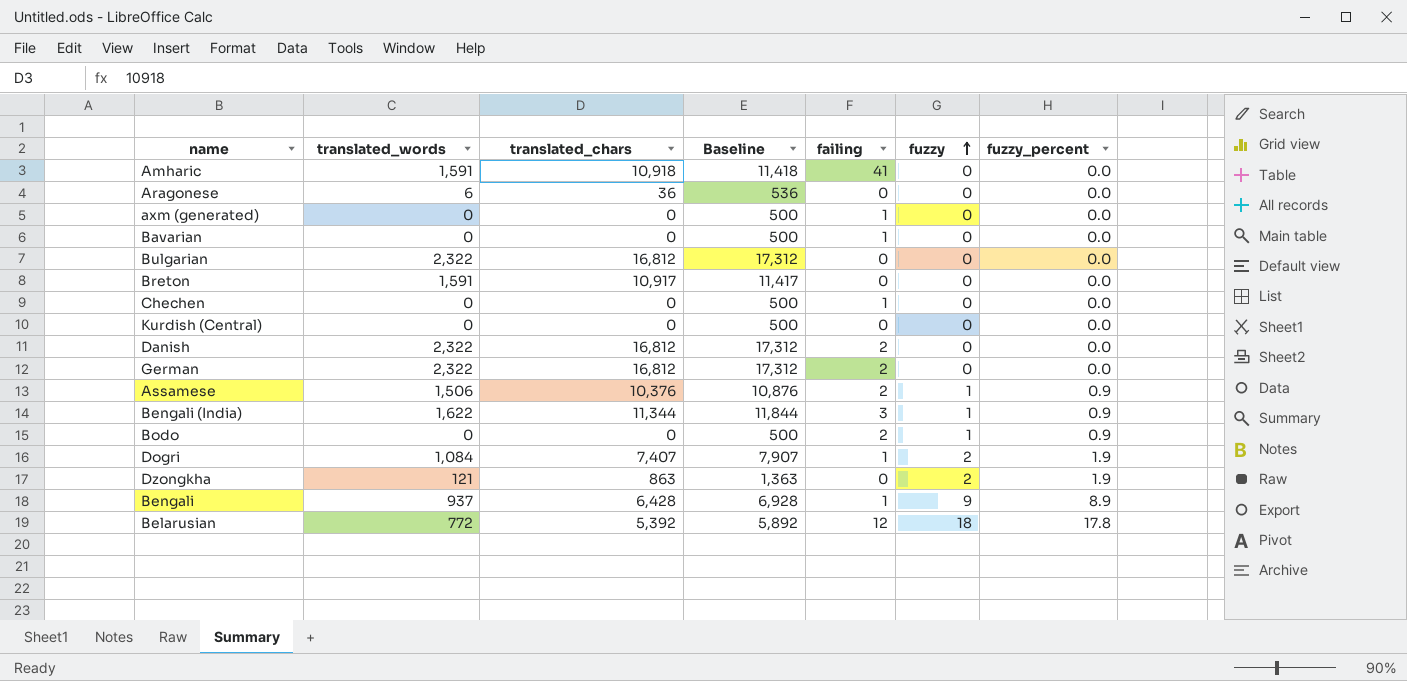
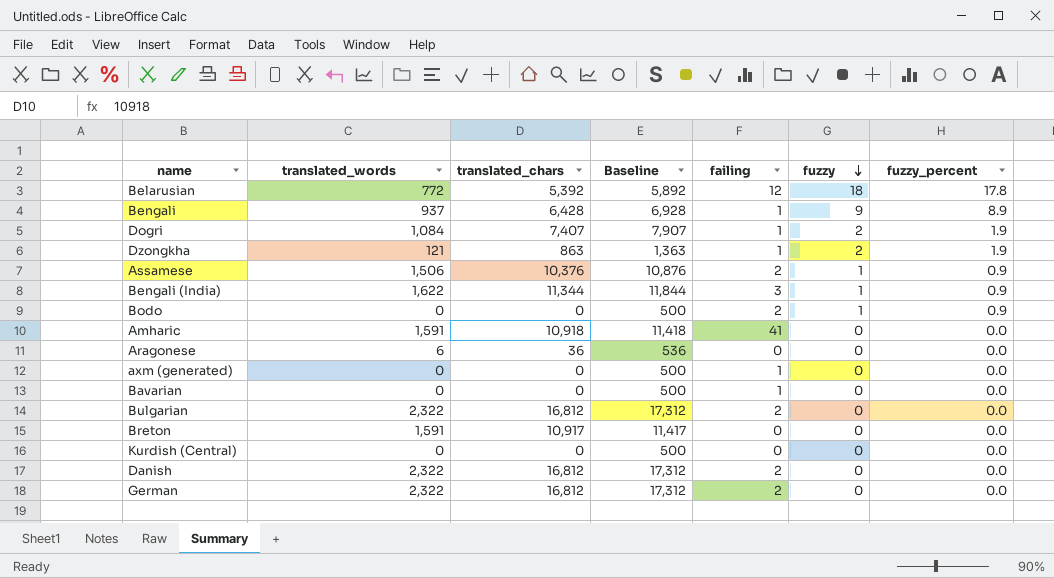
row order: fuzzy ascending -> fuzzy descending
row Chechen: 0 | 0 | 500 | 1 | 0 | 0.0 -> none
Dzongkha | failing: 0 -> 1
Bulgarian | failing: 0 -> 2

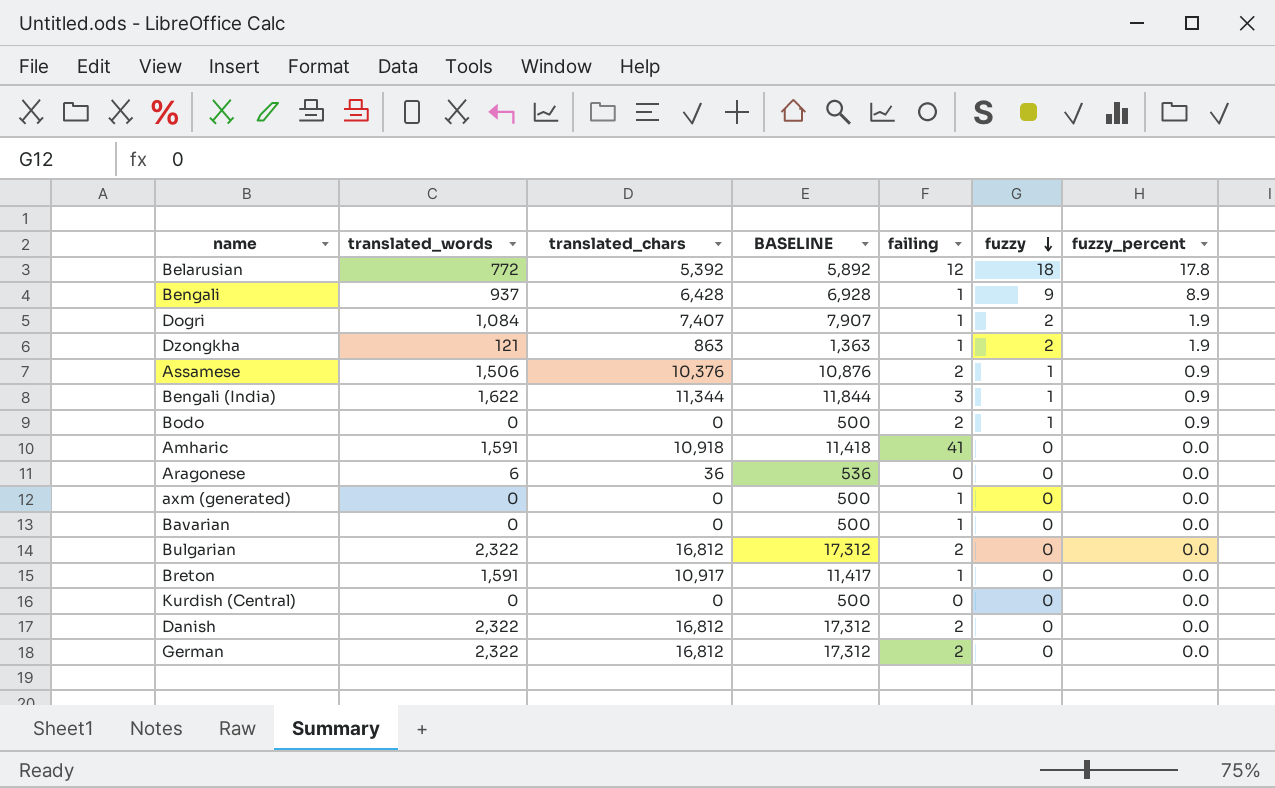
column name: Baseline -> BASELINE
Breton | failing: 0 -> 1

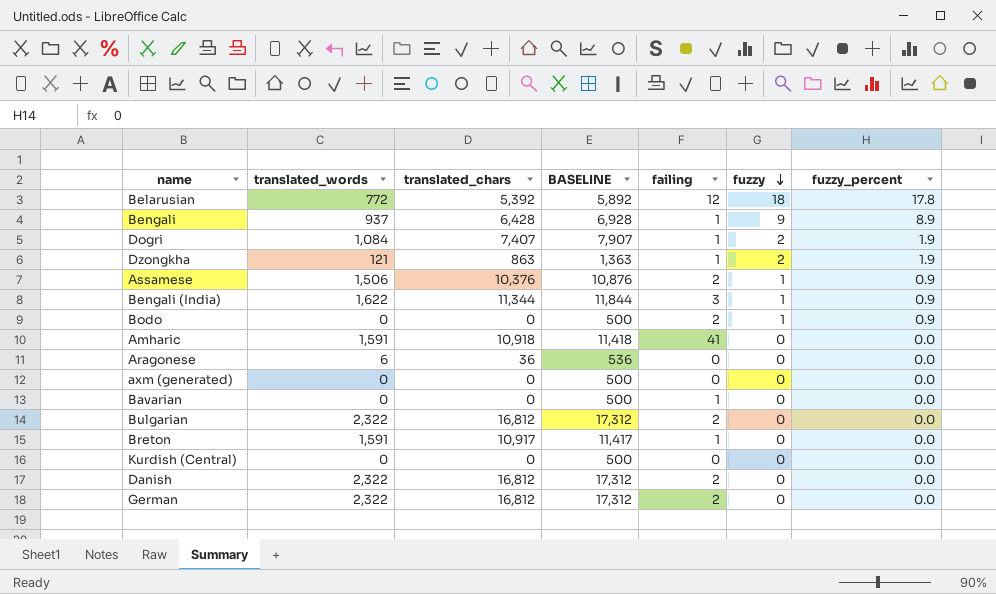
axm (generated) | failing: 1 -> 0

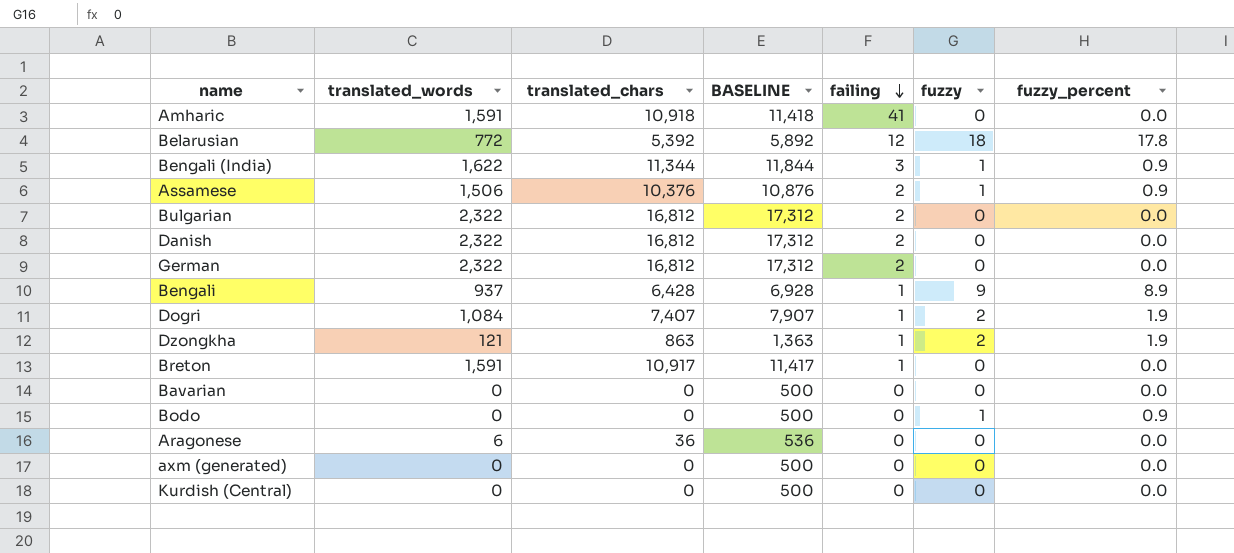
row order: fuzzy descending -> failing descending
Bavarian | failing: 1 -> 0
Bodo | failing: 2 -> 0

